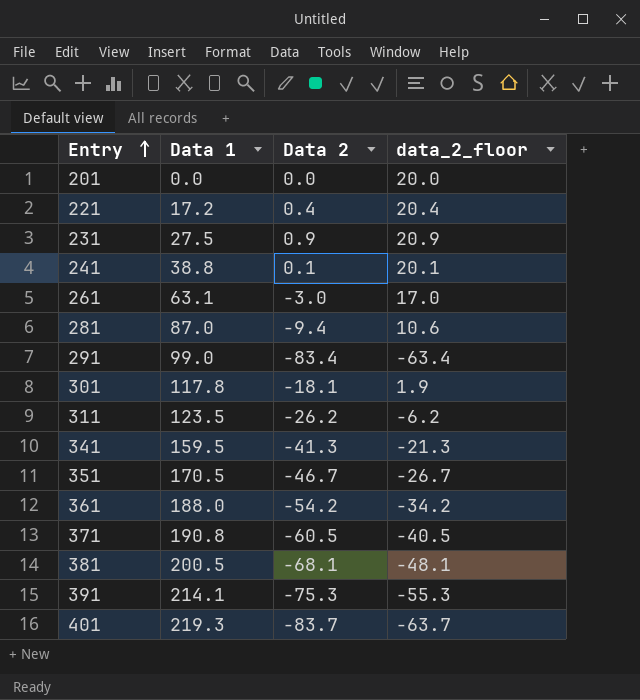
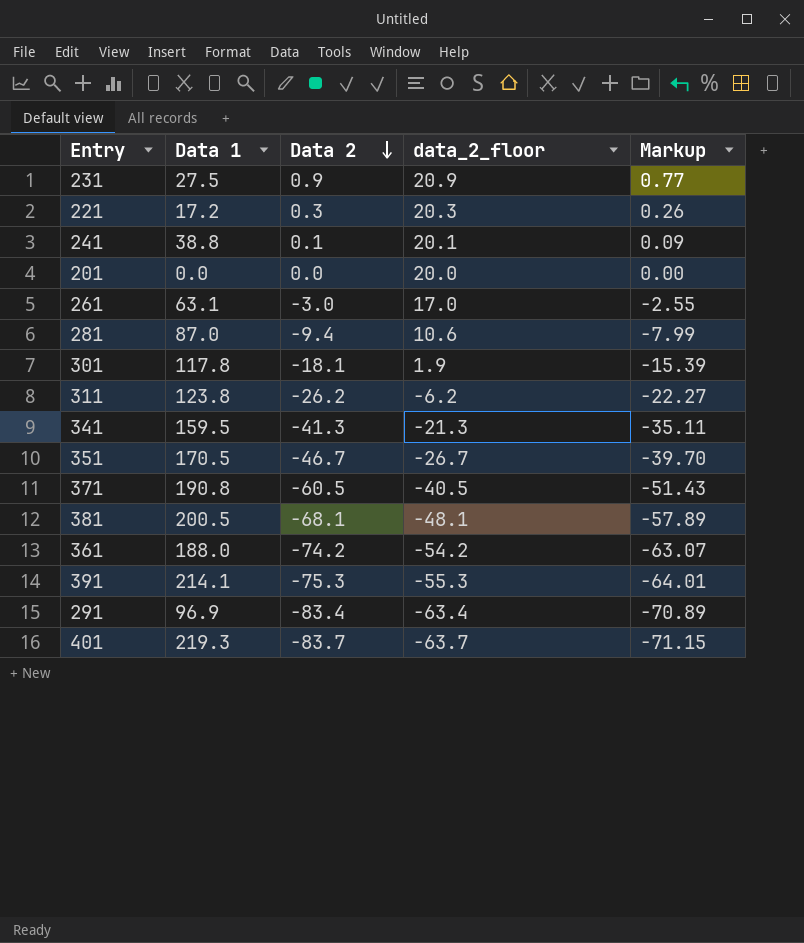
row order: Entry ascending -> Data 2 descending
column Markup | formula: none -> [Data 2] * 0.85
221 | Data 2: 0.4 -> 0.3
221 | data_2_floor: 20.4 -> 20.3
311 | Data 1: 123.5 -> 123.8
361 | Data 2: -54.2 -> -74.2
361 | data_2_floor: -34.2 -> -54.2
291 | Data 1: 99.0 -> 96.9

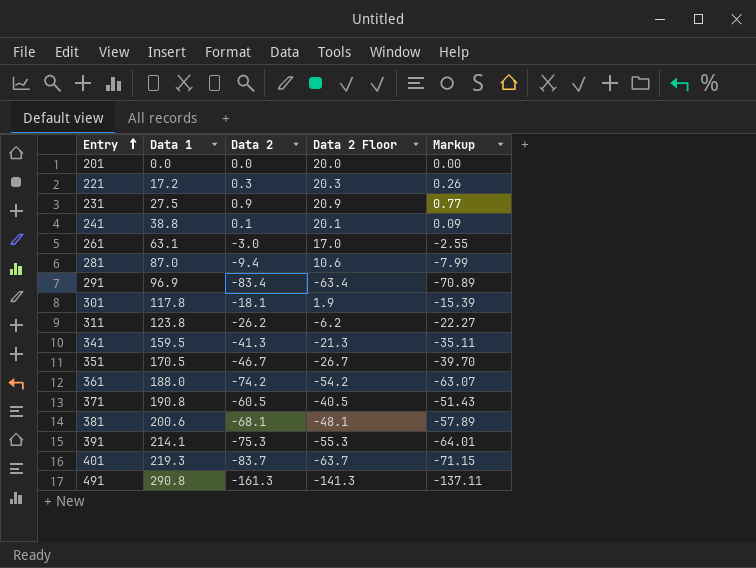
row order: Data 2 descending -> Entry ascending
column name: data_2_floor -> Data 2 Floor
381 | Data 1: 200.5 -> 200.6
row 491: none -> 290.8 | -161.3 | -141.3 | -137.11

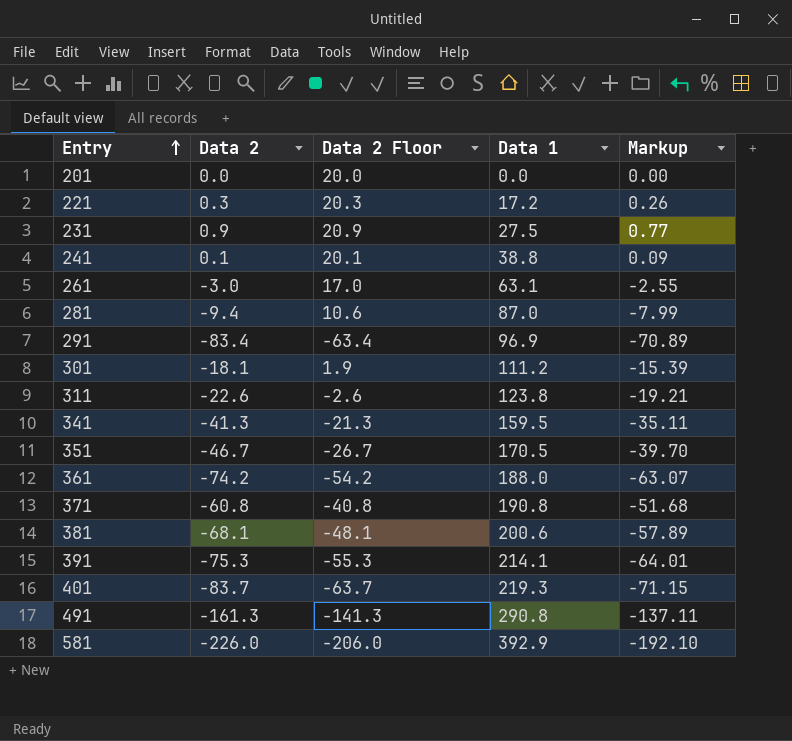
column Data 1 | position: 2 -> 4
301 | Data 1: 117.8 -> 111.2
311 | Data 2: -26.2 -> -22.6
311 | Data 2 Floor: -6.2 -> -2.6
311 | Markup: -22.27 -> -19.21
371 | Data 2: -60.5 -> -60.8
371 | Data 2 Floor: -40.5 -> -40.8
371 | Markup: -51.43 -> -51.68
row 581: none -> -226.0 | -206.0 | 392.9 | -192.10

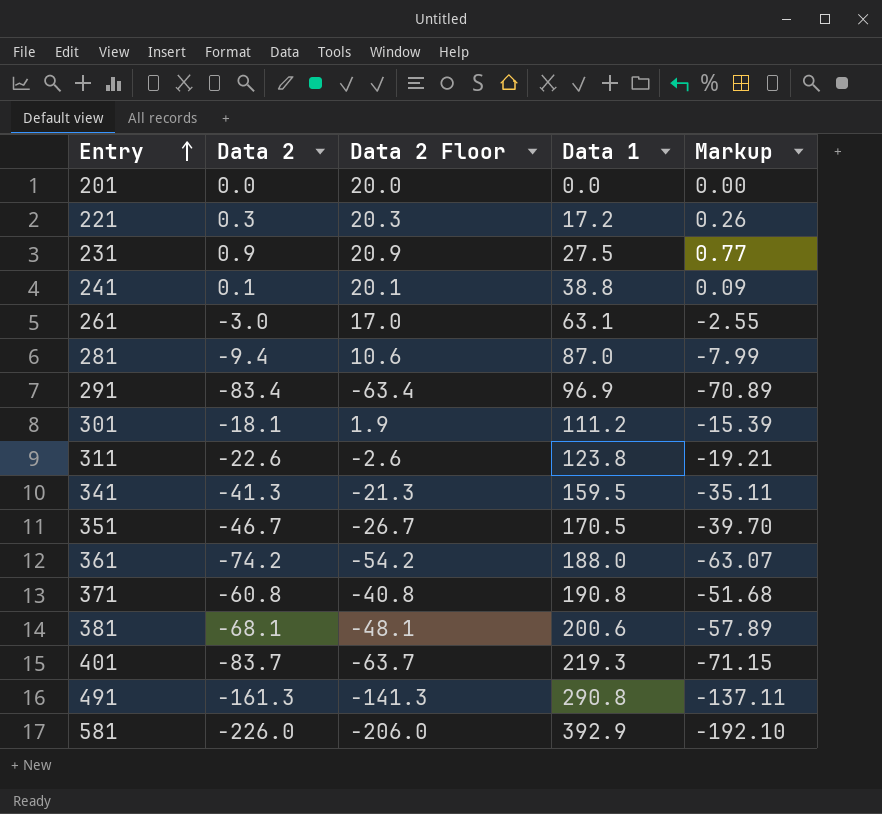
row 391: -75.3 | -55.3 | 214.1 | -64.01 -> none

